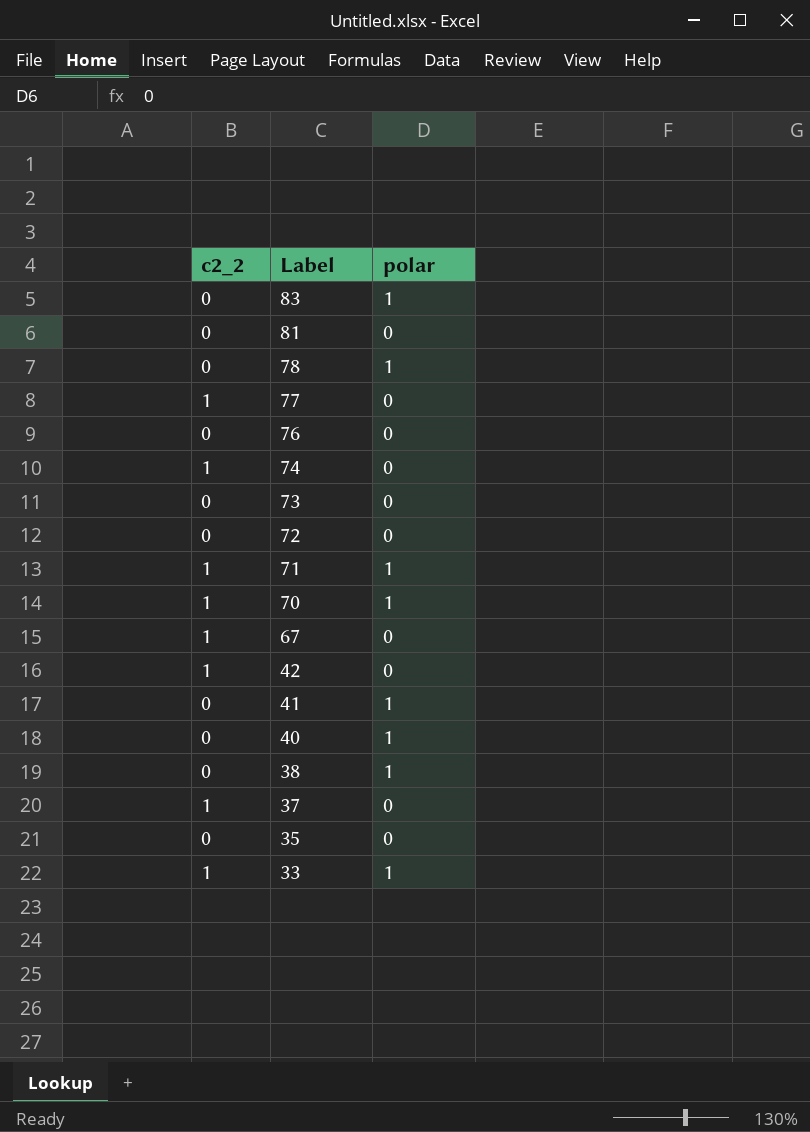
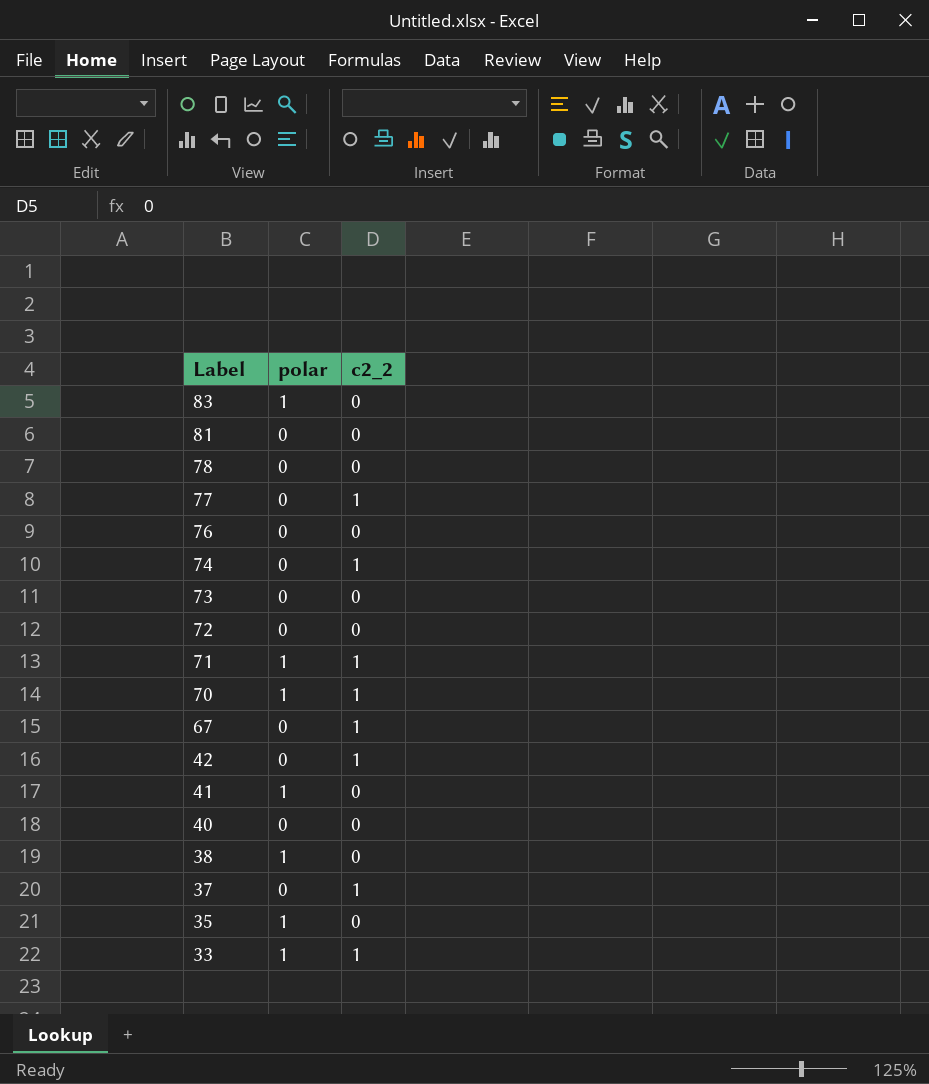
column c2_2 | position: 1 -> 3
78 | polar: 1 -> 0
40 | polar: 1 -> 0
35 | polar: 0 -> 1

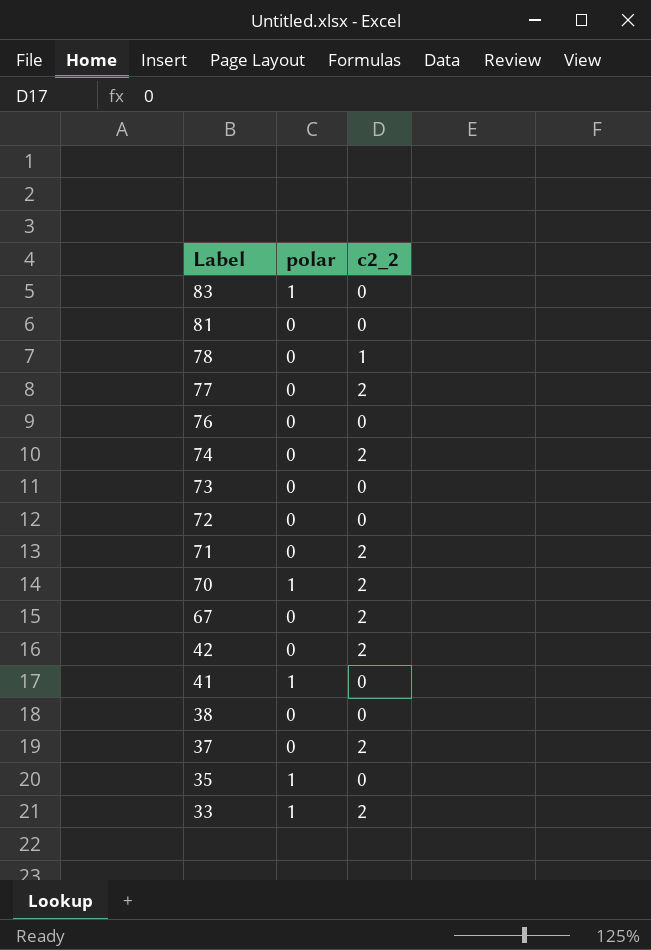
row 40: 0 | 0 -> none
78 | c2_2: 0 -> 1
77 | c2_2: 1 -> 2
74 | c2_2: 1 -> 2
71 | polar: 1 -> 0
71 | c2_2: 1 -> 2
70 | c2_2: 1 -> 2
67 | c2_2: 1 -> 2
42 | c2_2: 1 -> 2
38 | polar: 1 -> 0
37 | c2_2: 1 -> 2
33 | c2_2: 1 -> 2

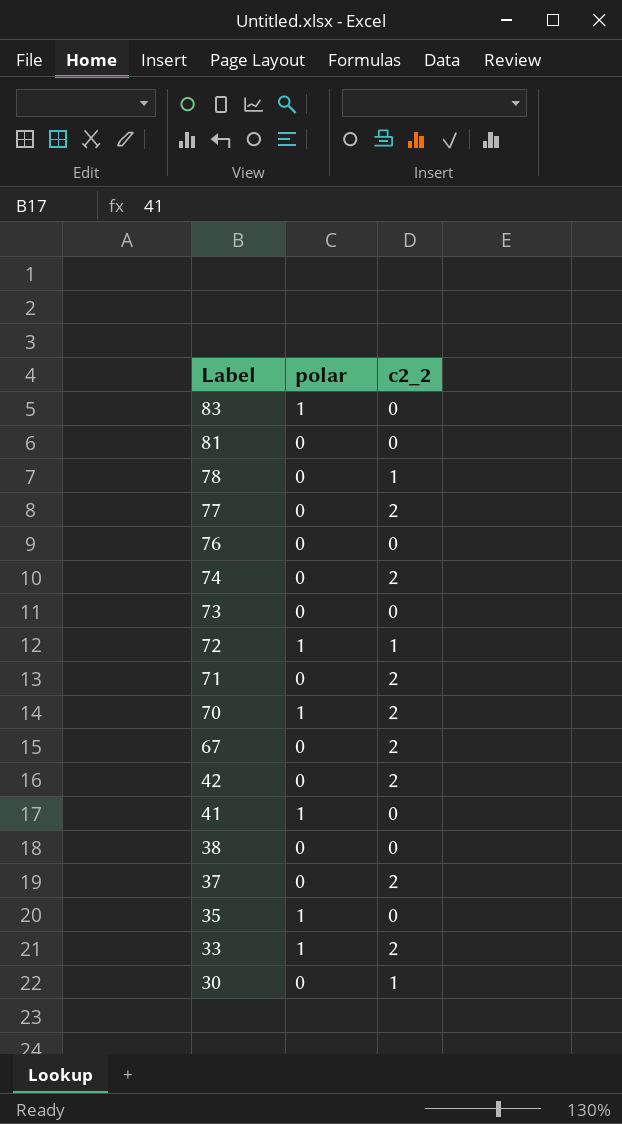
72 | polar: 0 -> 1
72 | c2_2: 0 -> 1
row 30: none -> 0 | 1

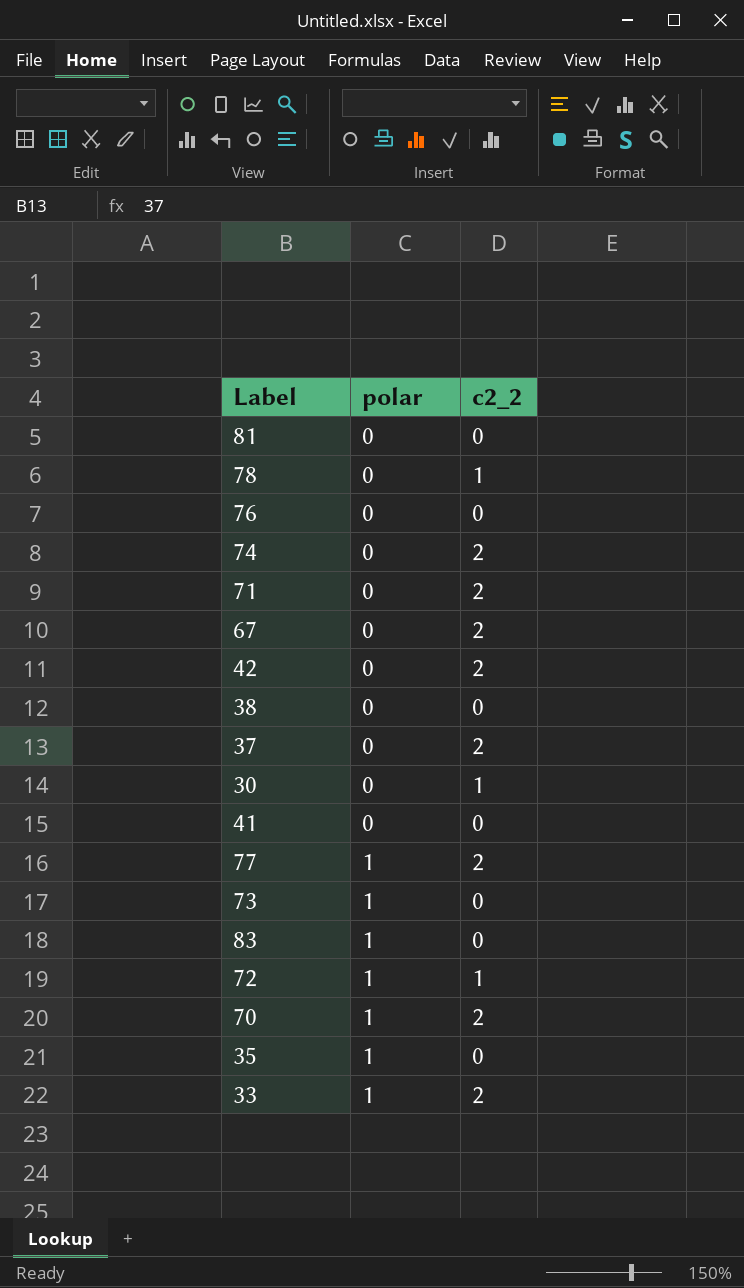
row order: Label descending -> polar ascending
41 | polar: 1 -> 0
77 | polar: 0 -> 1
73 | polar: 0 -> 1

